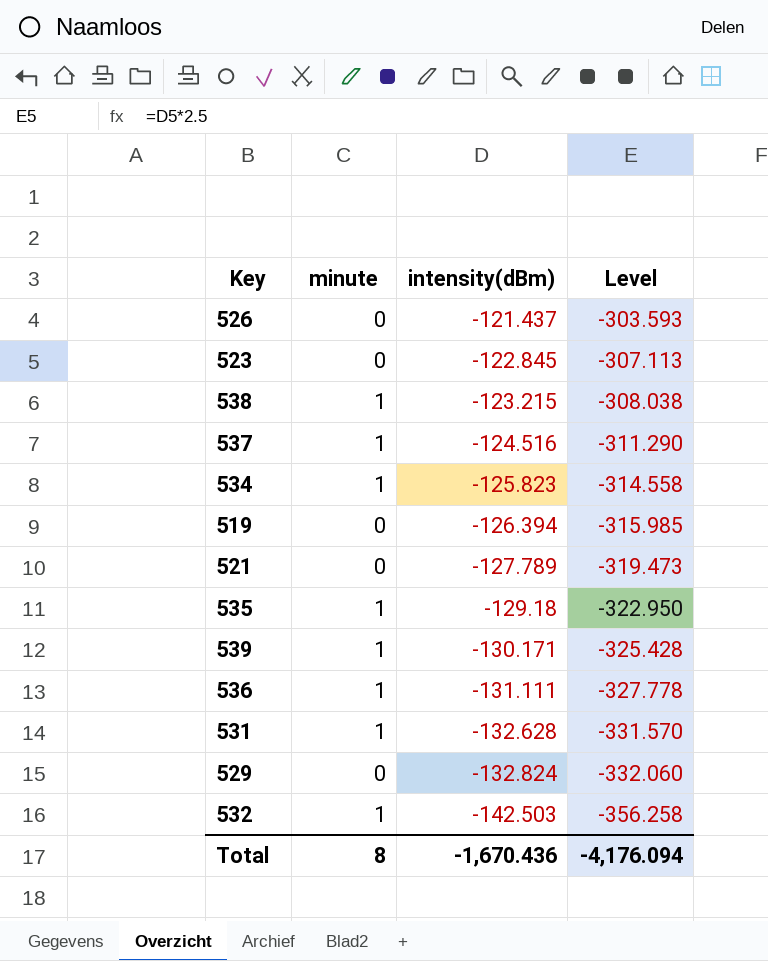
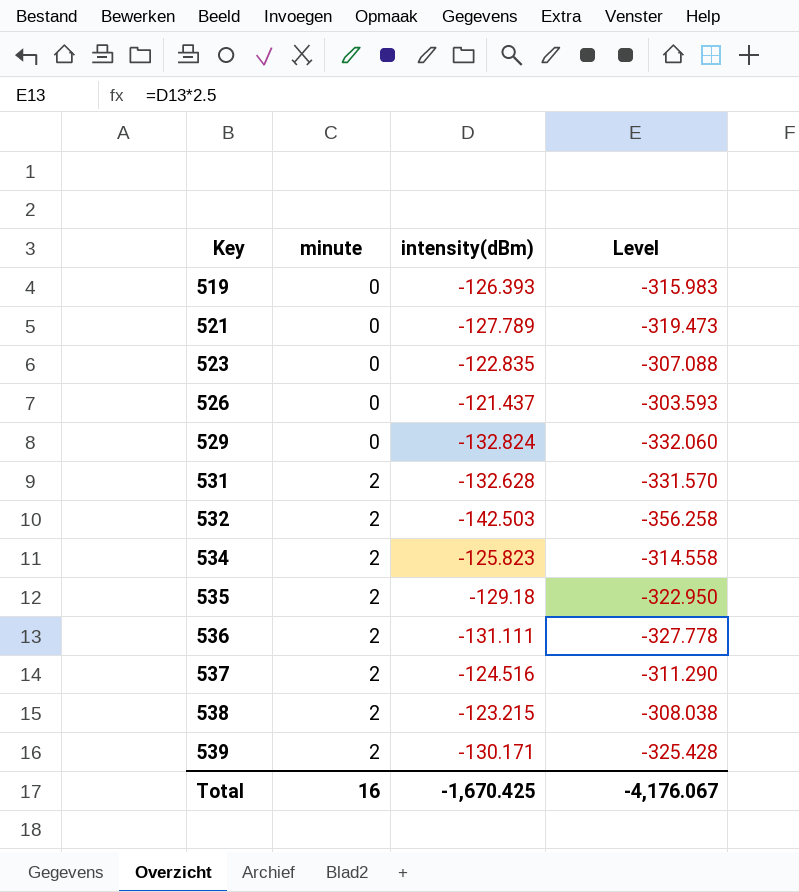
row order: intensity(dBm) descending -> Key ascending
519 | intensity(dBm): -126.394 -> -126.393
519 | Level: -315.985 -> -315.983
523 | intensity(dBm): -122.845 -> -122.835
523 | Level: -307.113 -> -307.088
531 | minute: 1 -> 2
532 | minute: 1 -> 2
534 | minute: 1 -> 2
535 | minute: 1 -> 2
536 | minute: 1 -> 2
537 | minute: 1 -> 2
538 | minute: 1 -> 2
539 | minute: 1 -> 2
Total | minute: 8 -> 16
Total | intensity(dBm): -1,670.436 -> -1,670.425
Total | Level: -4,176.094 -> -4,176.067

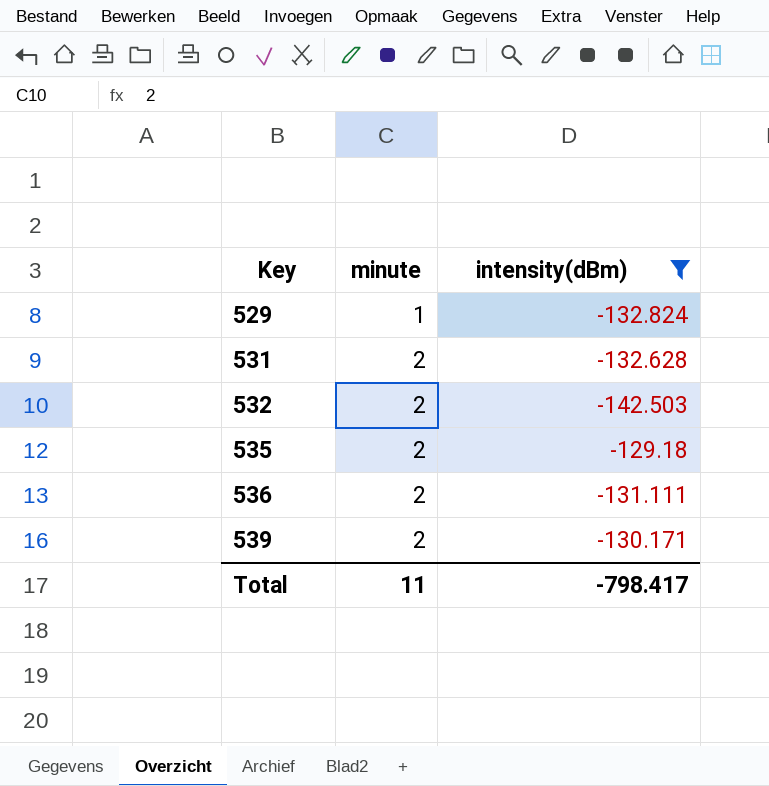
filter: none -> intensity(dBm) <= -129.18
column Level | formula: [intensity(dBm)] * 2.5 -> none
529 | minute: 0 -> 1
Total | minute: 16 -> 11
Total | intensity(dBm): -1,670.425 -> -798.417

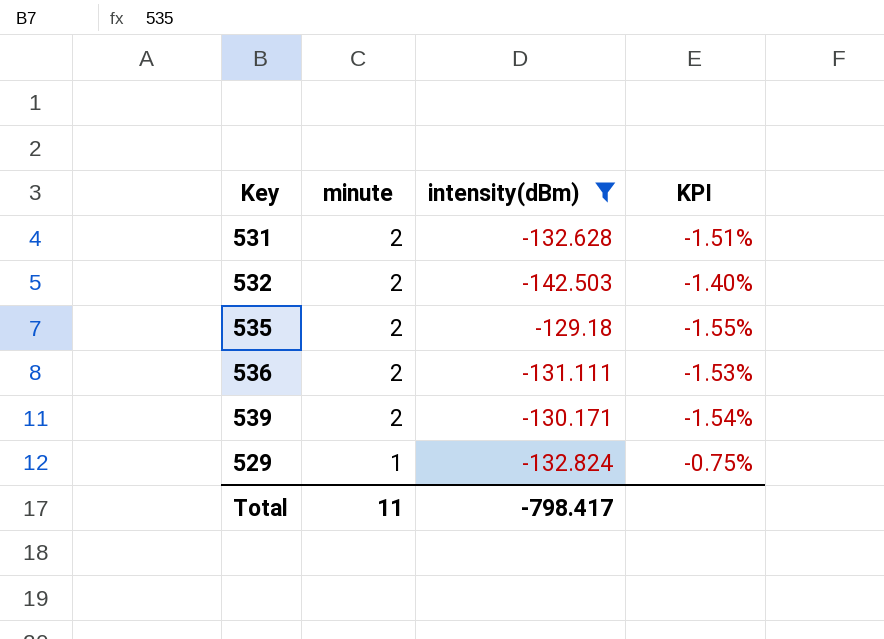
row order: Key ascending -> minute descending
column KPI | formula: none -> [minute] / [intensity(dBm)]

